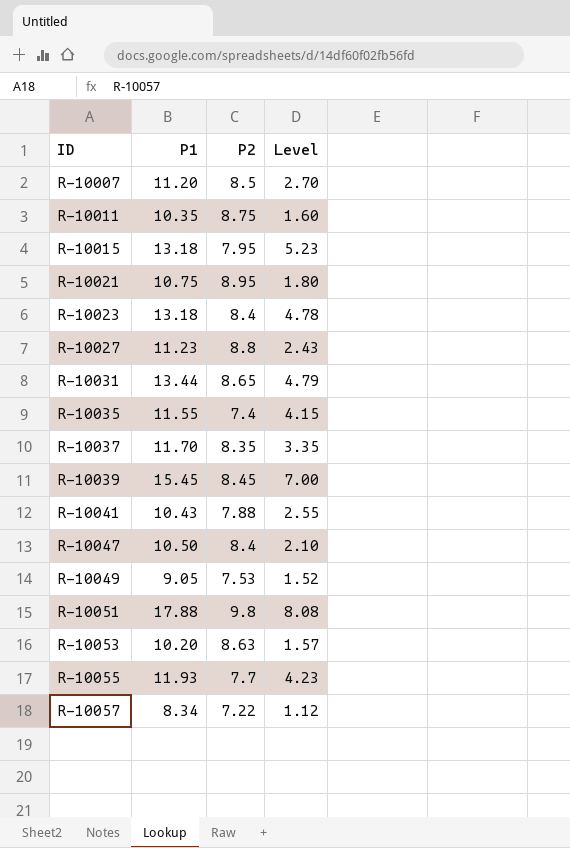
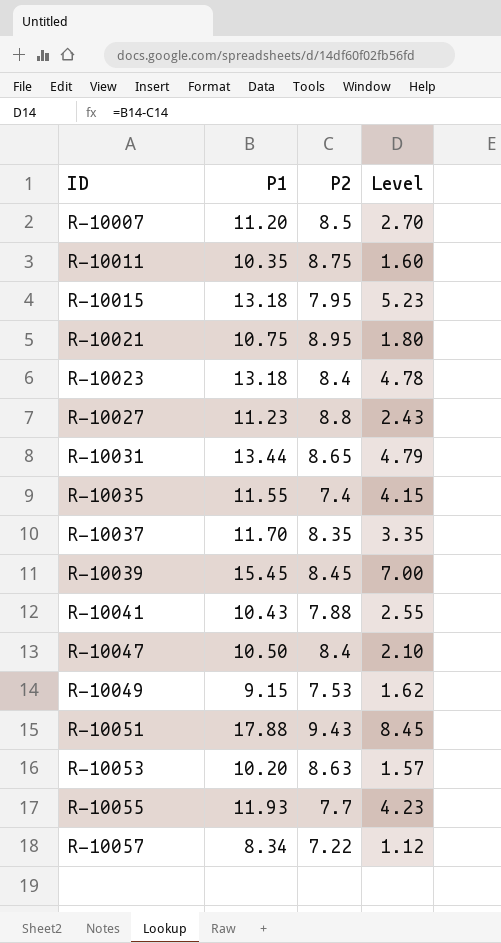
R-10049 | P1: 9.05 -> 9.15
R-10049 | Level: 1.52 -> 1.62
R-10051 | P2: 9.8 -> 9.43
R-10051 | Level: 8.08 -> 8.45

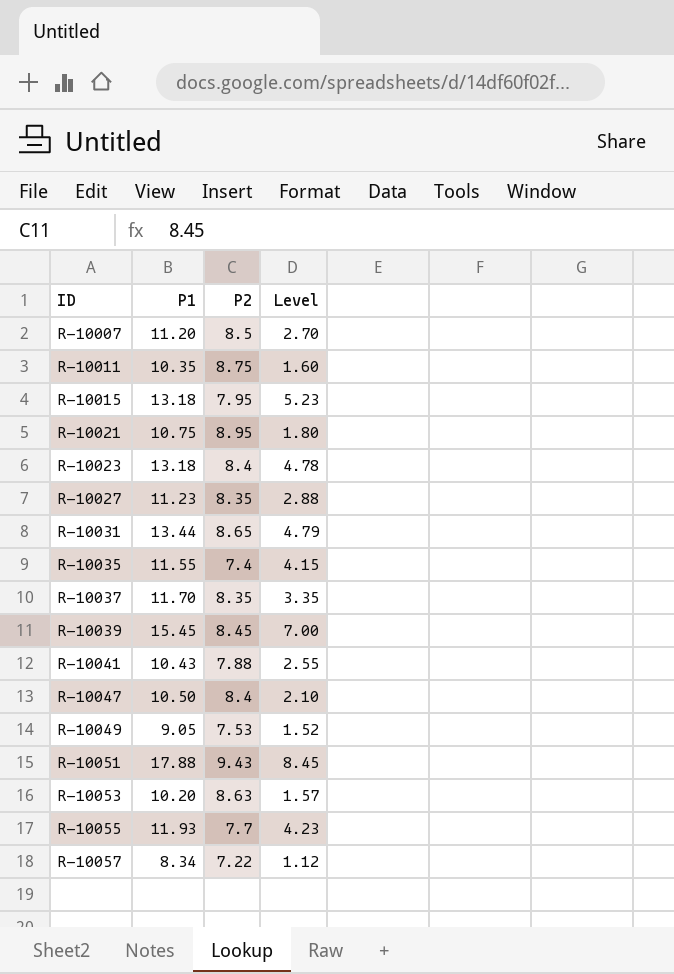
R-10027 | P2: 8.8 -> 8.35
R-10027 | Level: 2.43 -> 2.88
R-10049 | P1: 9.15 -> 9.05
R-10049 | Level: 1.62 -> 1.52

